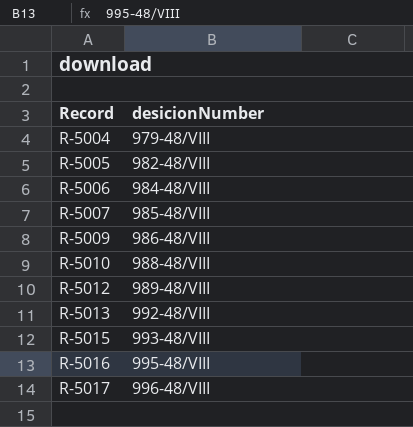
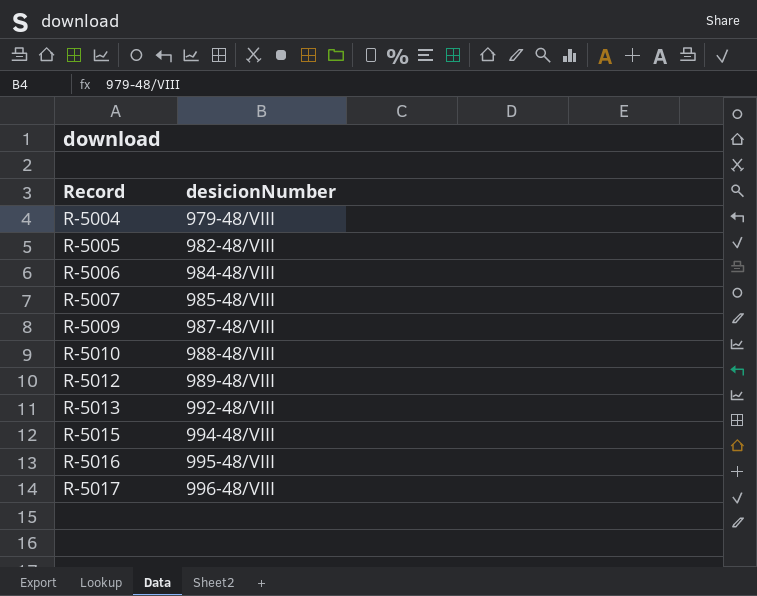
R-5009 | desicionNumber: 986-48/VIII -> 987-48/VIII
R-5015 | desicionNumber: 993-48/VIII -> 994-48/VIII

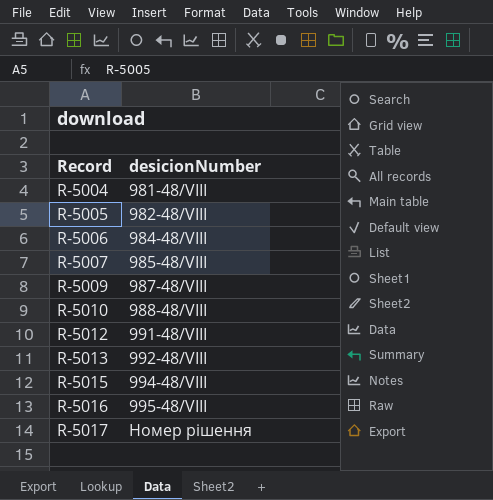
R-5004 | desicionNumber: 979-48/VIII -> 981-48/VIII
R-5012 | desicionNumber: 989-48/VIII -> 991-48/VIII
R-5017 | desicionNumber: 996-48/VIII -> Номер рішення

